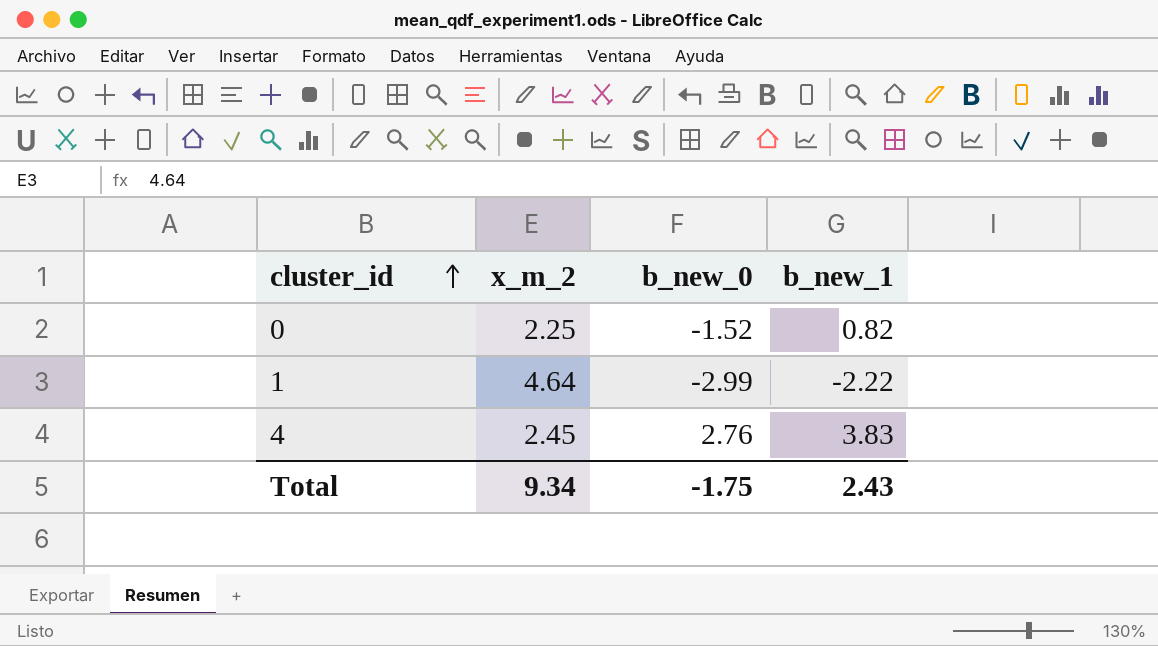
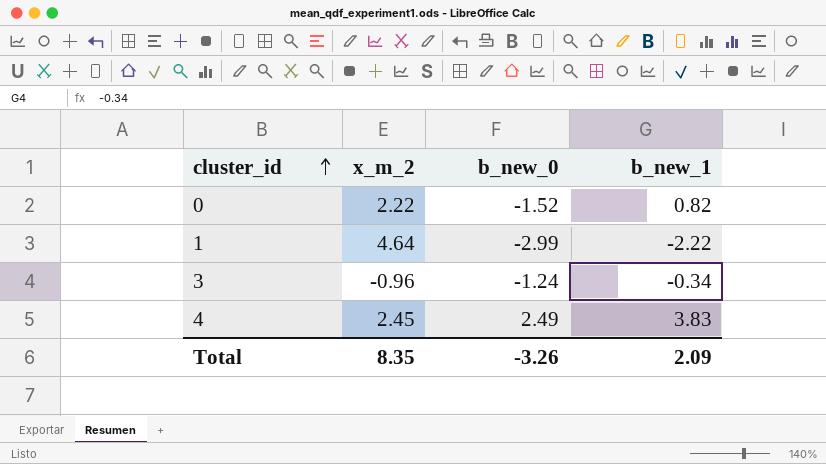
0 | x_m_2: 2.25 -> 2.22
row 3: none -> -0.96 | -1.24 | -0.34
4 | b_new_0: 2.76 -> 2.49
Total | x_m_2: 9.34 -> 8.35
Total | b_new_0: -1.75 -> -3.26
Total | b_new_1: 2.43 -> 2.09

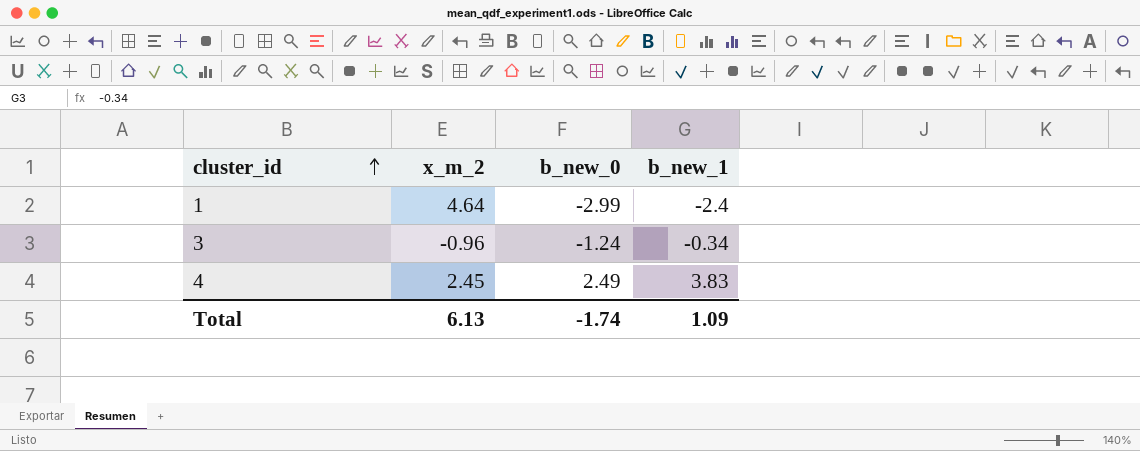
row 0: 2.22 | -1.52 | 0.82 -> none
1 | b_new_1: -2.22 -> -2.4
Total | x_m_2: 8.35 -> 6.13
Total | b_new_0: -3.26 -> -1.74
Total | b_new_1: 2.09 -> 1.09

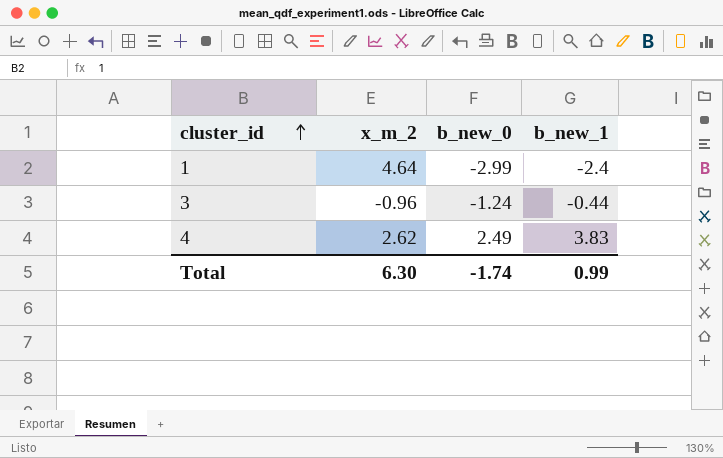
3 | b_new_1: -0.34 -> -0.44
4 | x_m_2: 2.45 -> 2.62
Total | x_m_2: 6.13 -> 6.30
Total | b_new_1: 1.09 -> 0.99

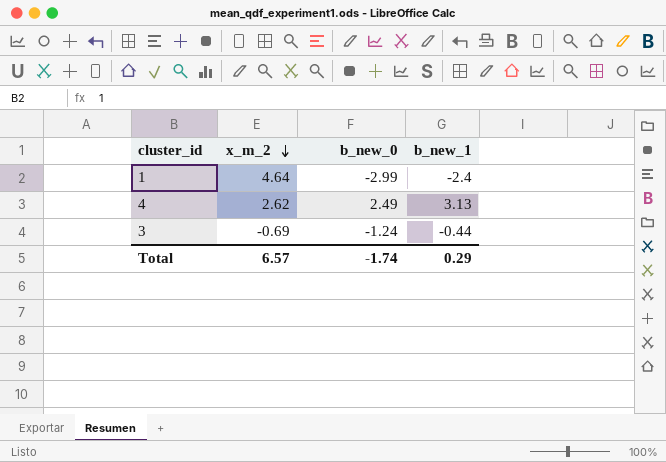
row order: cluster_id ascending -> x_m_2 descending
4 | b_new_1: 3.83 -> 3.13
3 | x_m_2: -0.96 -> -0.69
Total | x_m_2: 6.30 -> 6.57
Total | b_new_1: 0.99 -> 0.29

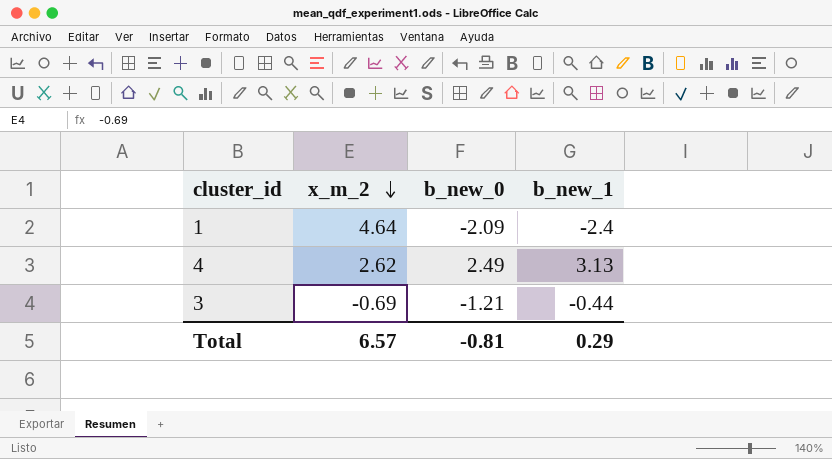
1 | b_new_0: -2.99 -> -2.09
3 | b_new_0: -1.24 -> -1.21
Total | b_new_0: -1.74 -> -0.81

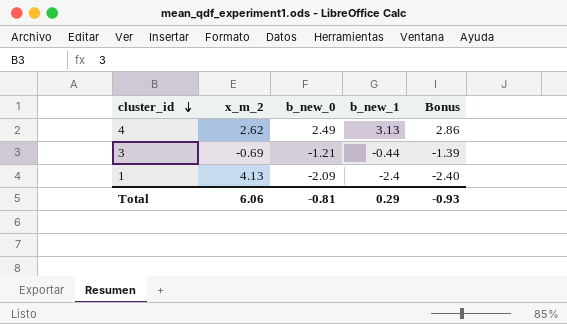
row order: x_m_2 descending -> cluster_id descending
column Bonus | formula: none -> [b_new_0] * 1.15
1 | x_m_2: 4.64 -> 4.13
Total | x_m_2: 6.57 -> 6.06

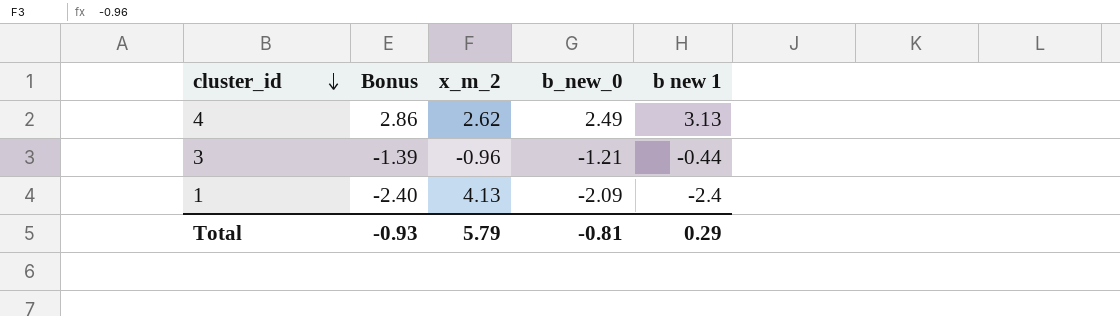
column Bonus | position: 5 -> 2
column name: b_new_1 -> b new 1
3 | x_m_2: -0.69 -> -0.96
Total | x_m_2: 6.06 -> 5.79

